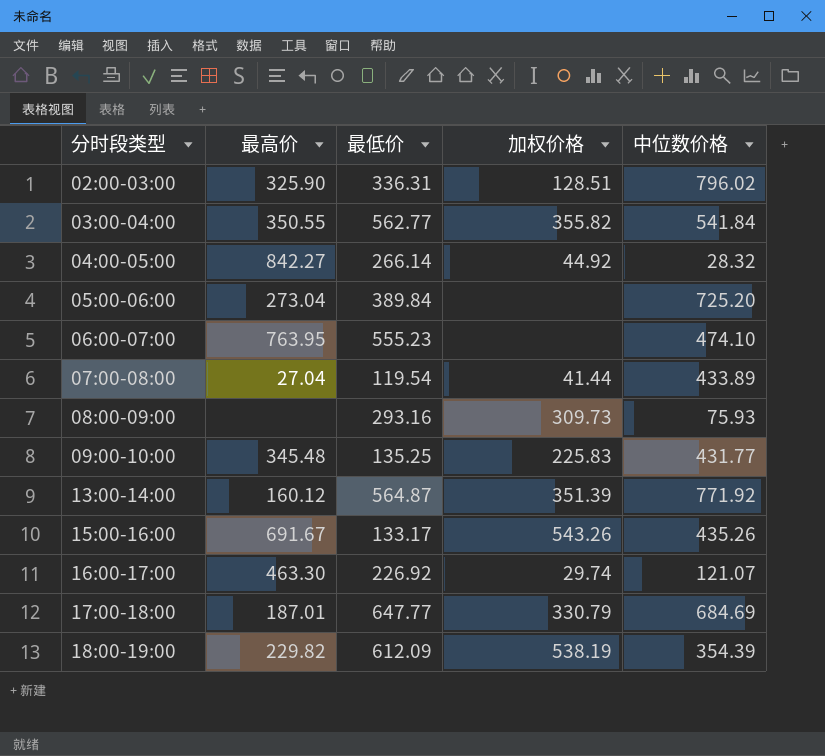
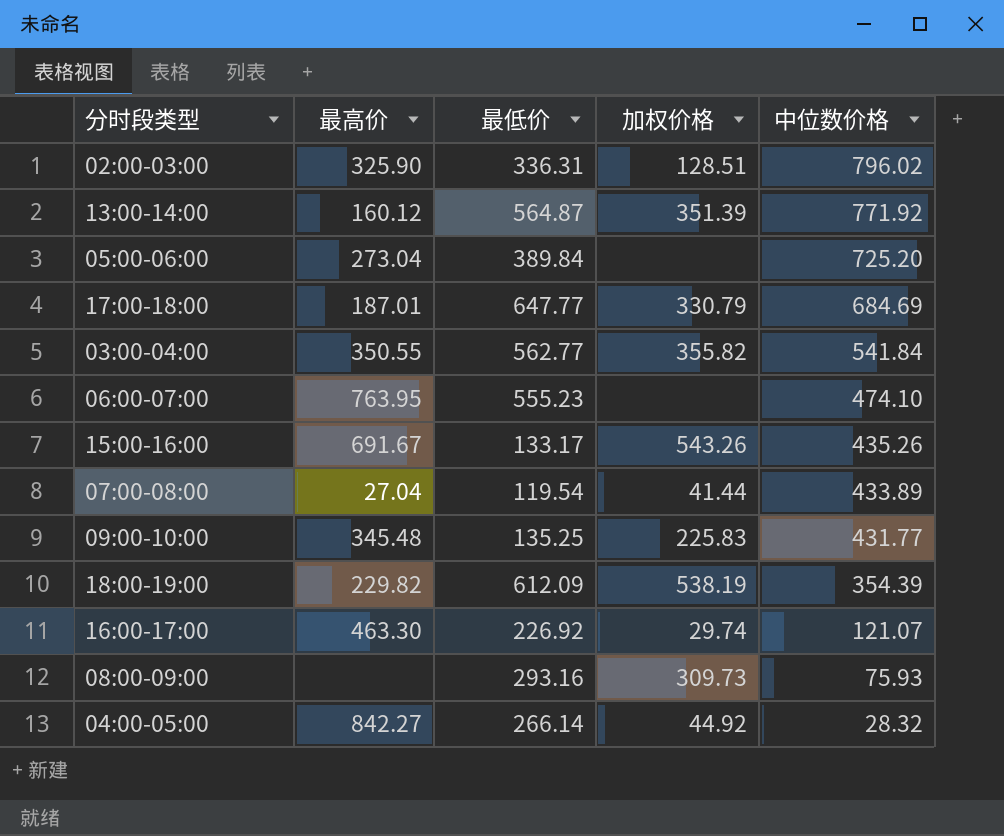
row order: 分时段类型 ascending -> 中位数价格 descending

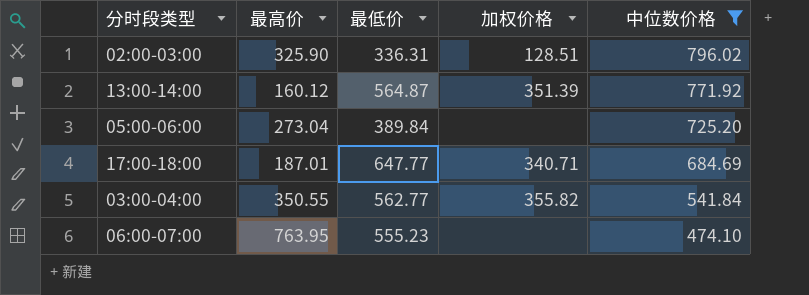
filter: none -> 中位数价格 >= 474.10
17:00-18:00 | 加权价格: 330.79 -> 340.71

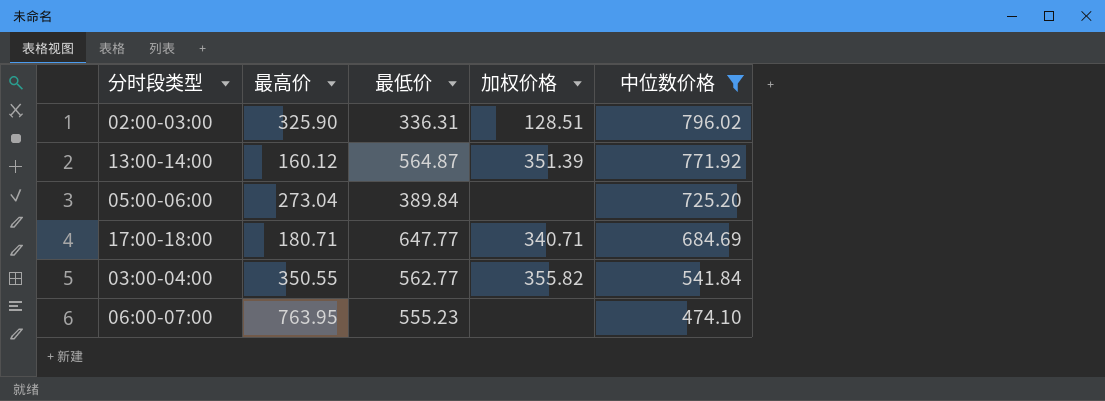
17:00-18:00 | 最高价: 187.01 -> 180.71

